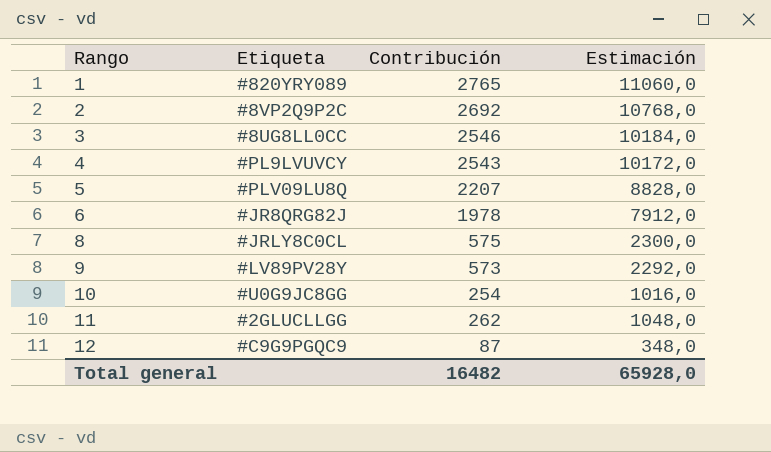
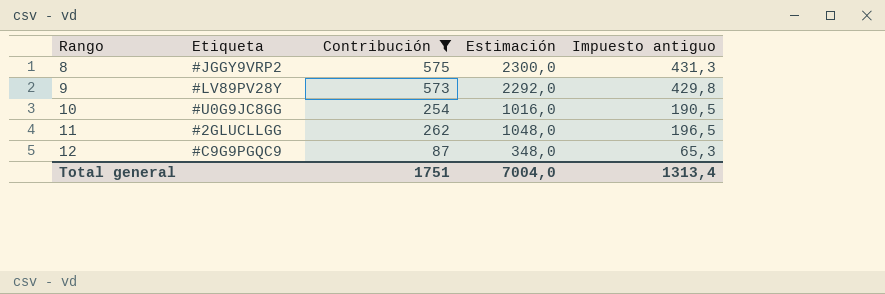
filter: none -> Contribución <= 575
column Impuesto antiguo | formula: none -> [Contribución] * 0,75
8 | Etiqueta: #JRLY8C0CL -> #JGGY9VRP2
Total general | Contribución: 16482 -> 1751
Total general | Estimación: 65928,0 -> 7004,0

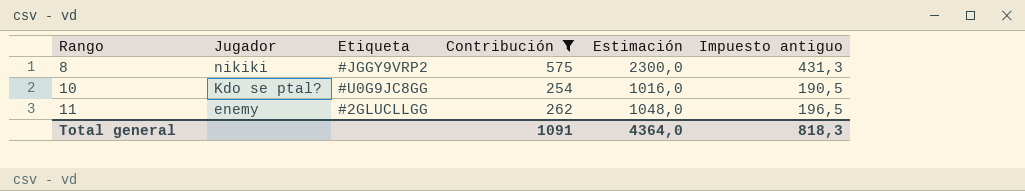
column Jugador | position: none -> 2
row 9: #LV89PV28Y | 573 | 2292,0 | 429,8 -> none
row 12: #C9G9PGQC9 | 87 | 348,0 | 65,3 -> none
Total general | Contribución: 1751 -> 1091
Total general | Estimación: 7004,0 -> 4364,0
Total general | Impuesto antiguo: 1313,4 -> 818,3

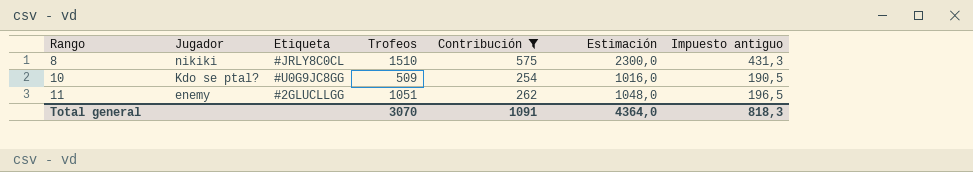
column Trofeos | position: none -> 4
8 | Etiqueta: #JGGY9VRP2 -> #JRLY8C0CL

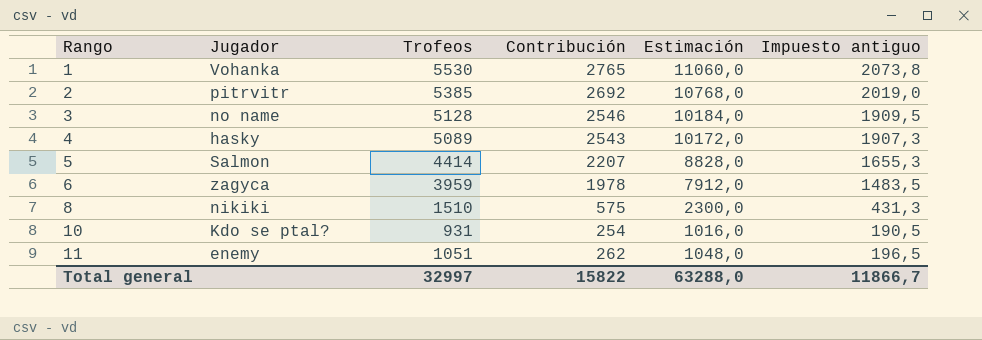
filter: Contribución <= 575 -> none
column Etiqueta | position: 3 -> none
10 | Trofeos: 509 -> 931
Total general | Trofeos: 3070 -> 32997
Total general | Contribución: 1091 -> 15822
Total general | Estimación: 4364,0 -> 63288,0
Total general | Impuesto antiguo: 818,3 -> 11866,7

